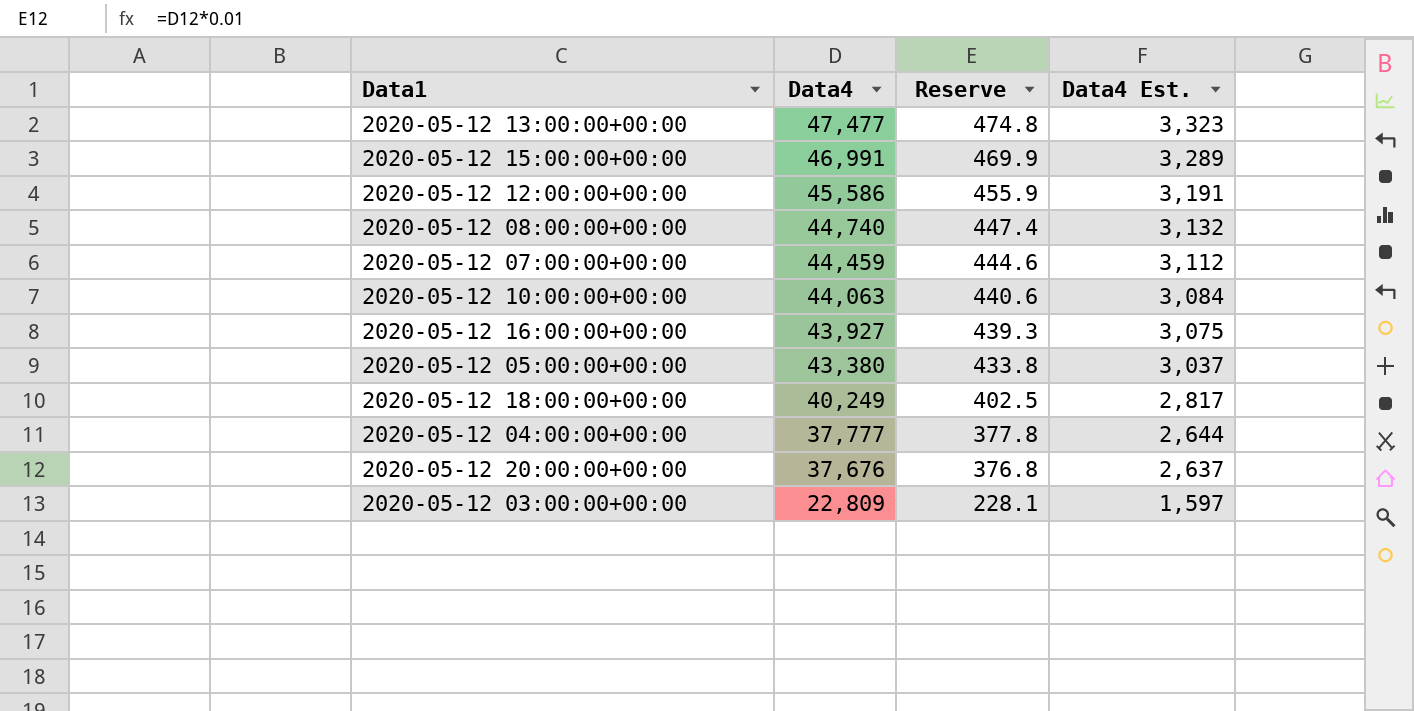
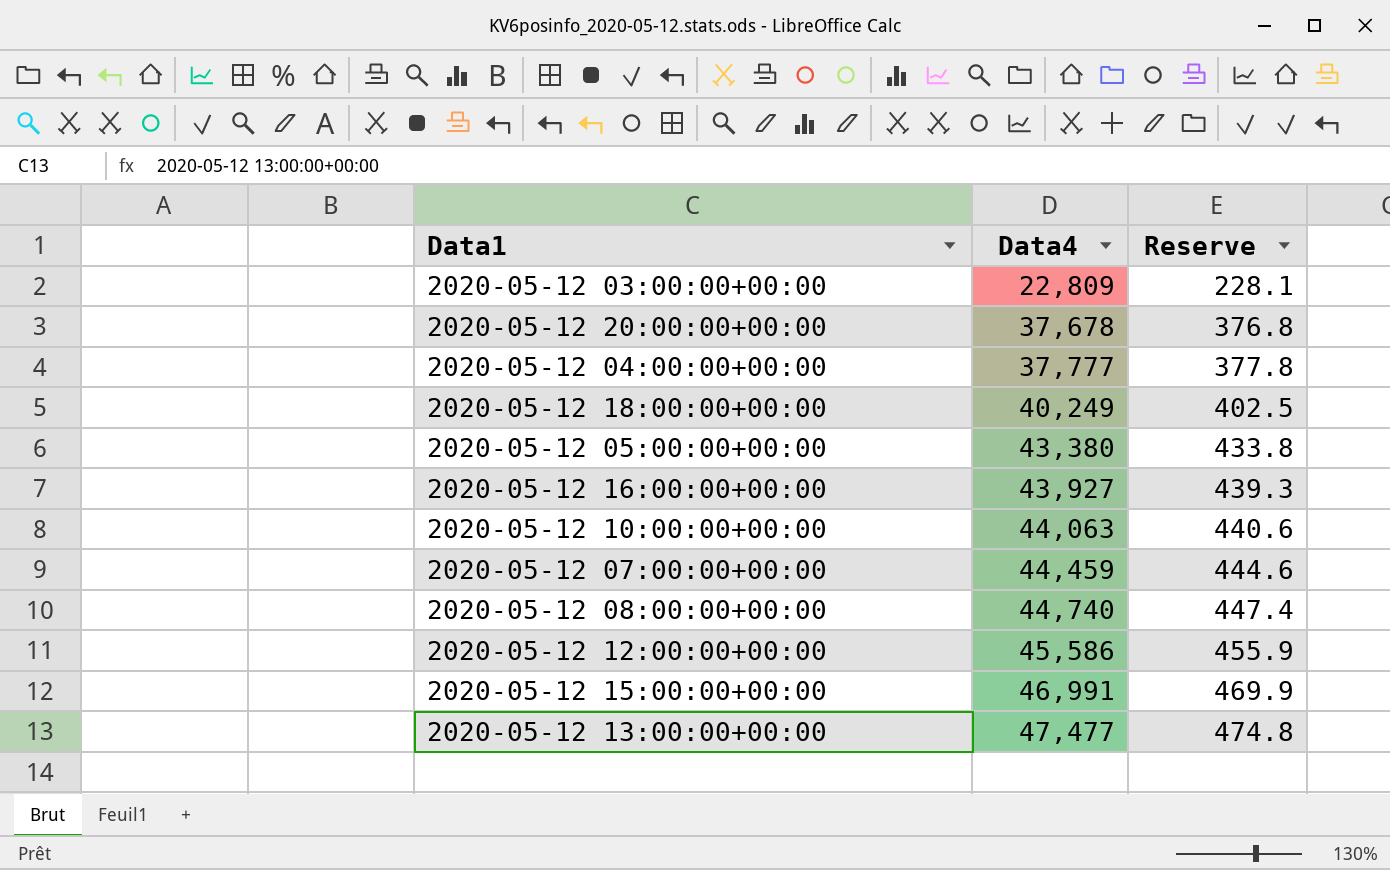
row order: Data4 descending -> Data4 ascending
column Data4 Est. | formula: [Data4] * 0.07 -> none
2020-05-12 20:00:00+00:00 | Data4: 37,676 -> 37,678

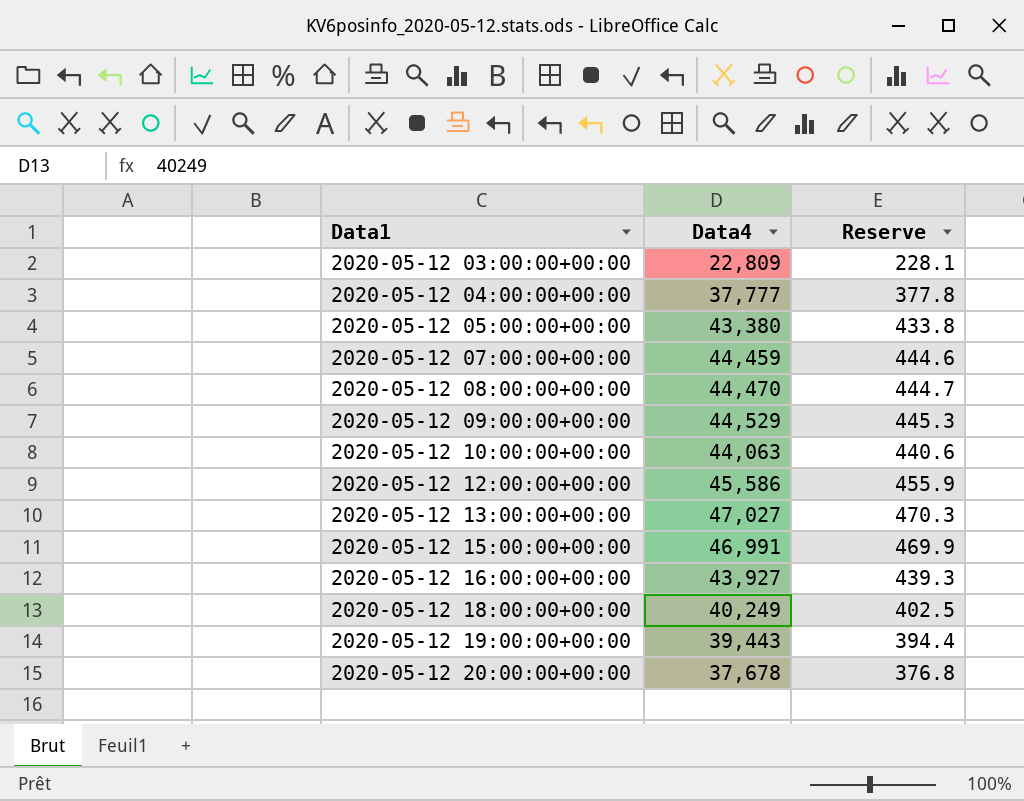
row order: Data4 ascending -> Data1 ascending
2020-05-12 08:00:00+00:00 | Data4: 44,740 -> 44,470
2020-05-12 08:00:00+00:00 | Reserve: 447.4 -> 444.7
row 2020-05-12 09:00:00+00:00: none -> 44,529 | 445.3
2020-05-12 13:00:00+00:00 | Data4: 47,477 -> 47,027
2020-05-12 13:00:00+00:00 | Reserve: 474.8 -> 470.3
row 2020-05-12 19:00:00+00:00: none -> 39,443 | 394.4

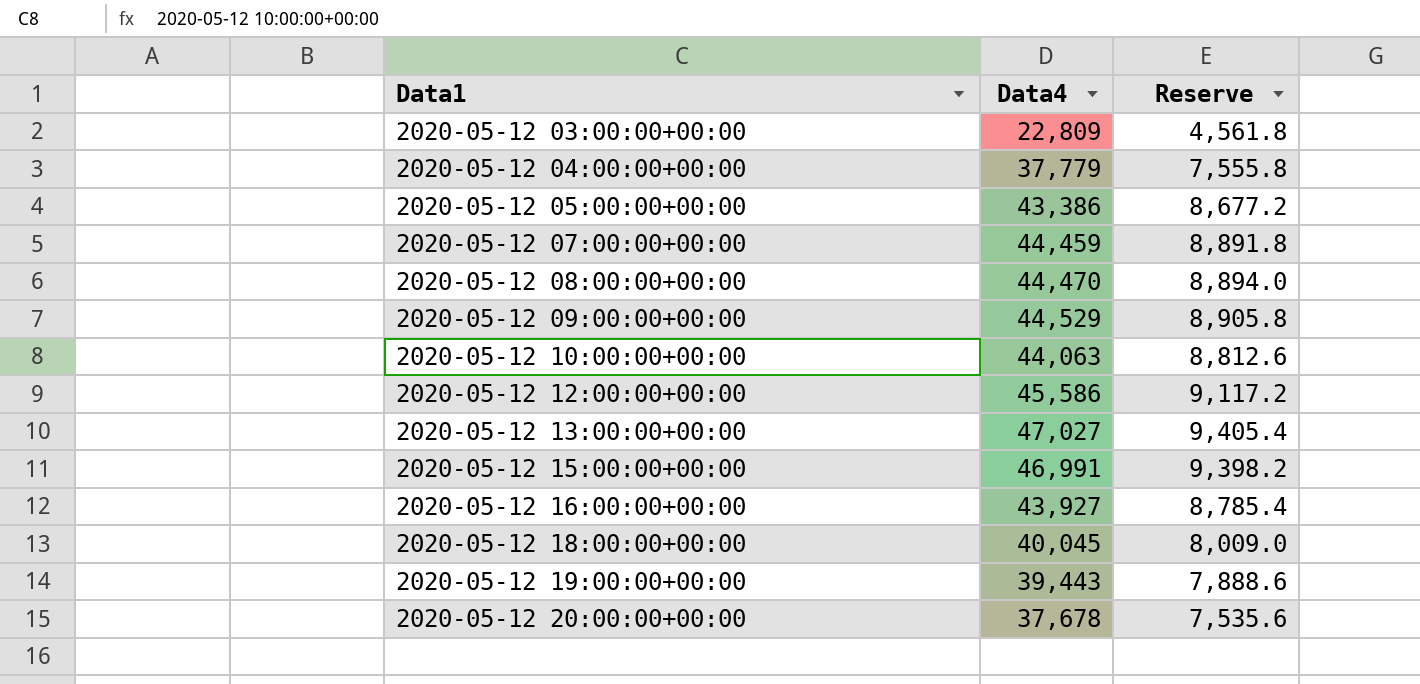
column Reserve | formula: [Data4] * 0.01 -> [Data4] * 0.2
2020-05-12 04:00:00+00:00 | Data4: 37,777 -> 37,779
2020-05-12 05:00:00+00:00 | Data4: 43,380 -> 43,386
2020-05-12 18:00:00+00:00 | Data4: 40,249 -> 40,045

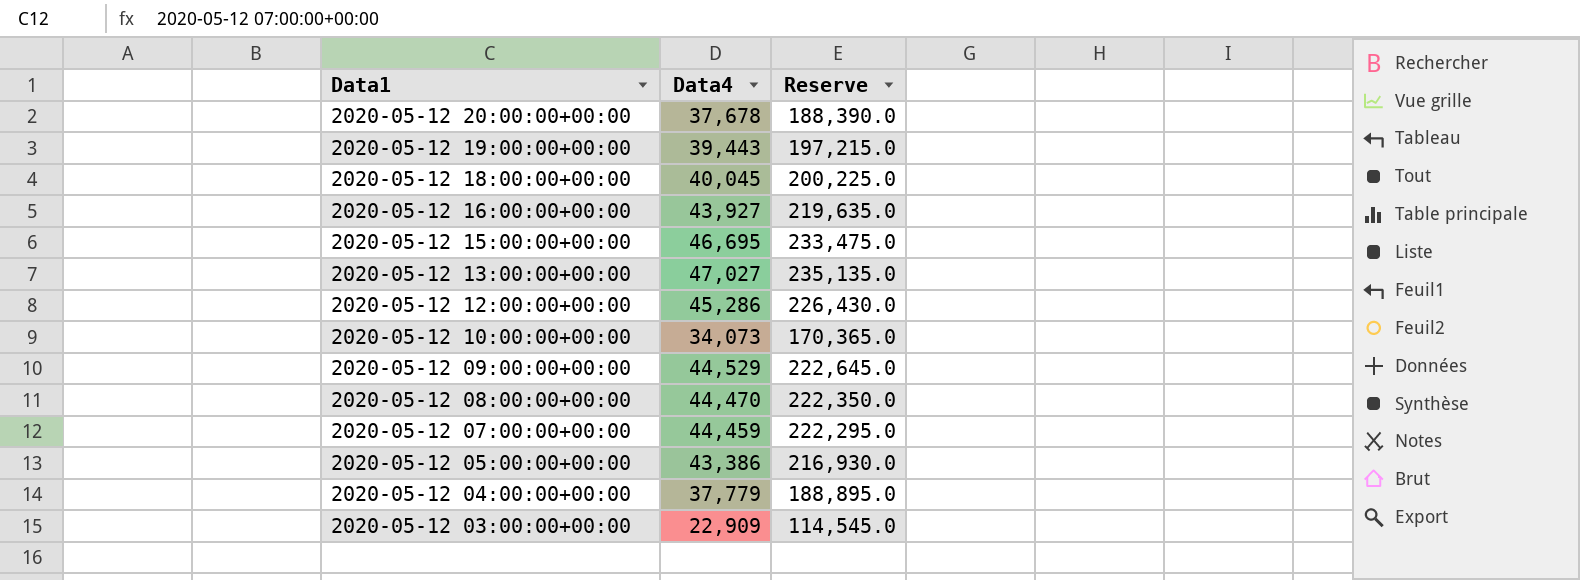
row order: Data1 ascending -> Data1 descending
column Reserve | formula: [Data4] * 0.2 -> [Data4] * 5
2020-05-12 15:00:00+00:00 | Data4: 46,991 -> 46,695
2020-05-12 12:00:00+00:00 | Data4: 45,586 -> 45,286
2020-05-12 10:00:00+00:00 | Data4: 44,063 -> 34,073
2020-05-12 03:00:00+00:00 | Data4: 22,809 -> 22,909

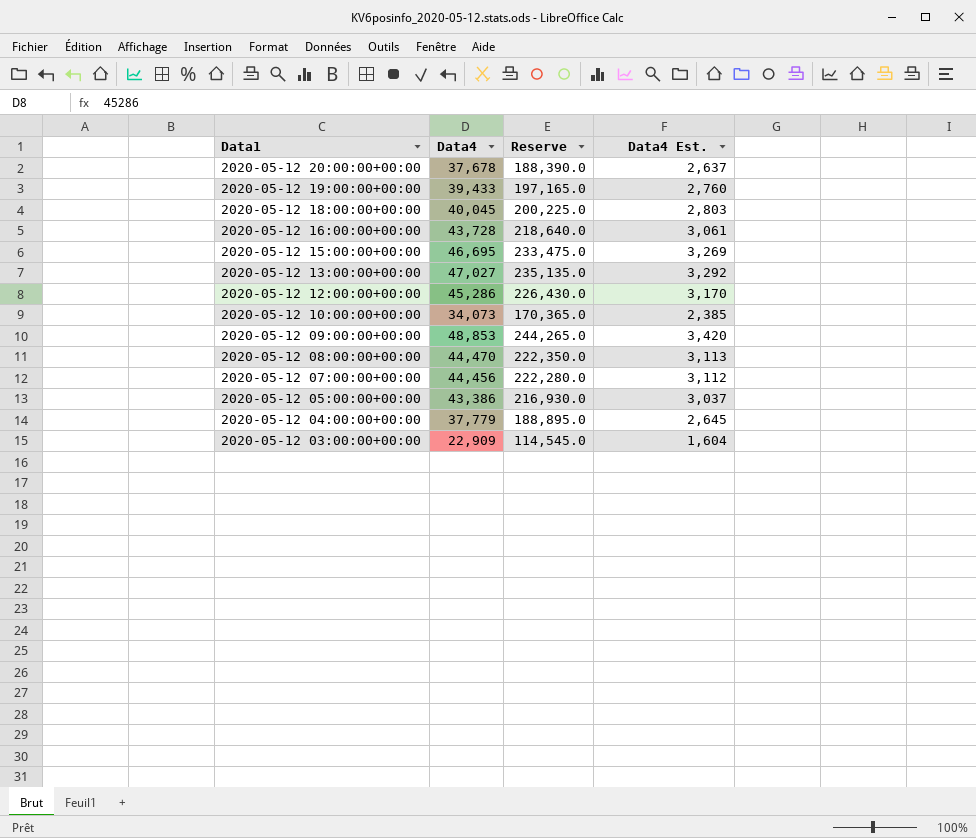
column Data4 Est. | formula: none -> [Data4] * 0.07
2020-05-12 19:00:00+00:00 | Data4: 39,443 -> 39,433
2020-05-12 19:00:00+00:00 | Reserve: 197,215.0 -> 197,165.0
2020-05-12 16:00:00+00:00 | Data4: 43,927 -> 43,728
2020-05-12 16:00:00+00:00 | Reserve: 219,635.0 -> 218,640.0
2020-05-12 09:00:00+00:00 | Data4: 44,529 -> 48,853
2020-05-12 09:00:00+00:00 | Reserve: 222,645.0 -> 244,265.0
2020-05-12 07:00:00+00:00 | Data4: 44,459 -> 44,456
2020-05-12 07:00:00+00:00 | Reserve: 222,295.0 -> 222,280.0

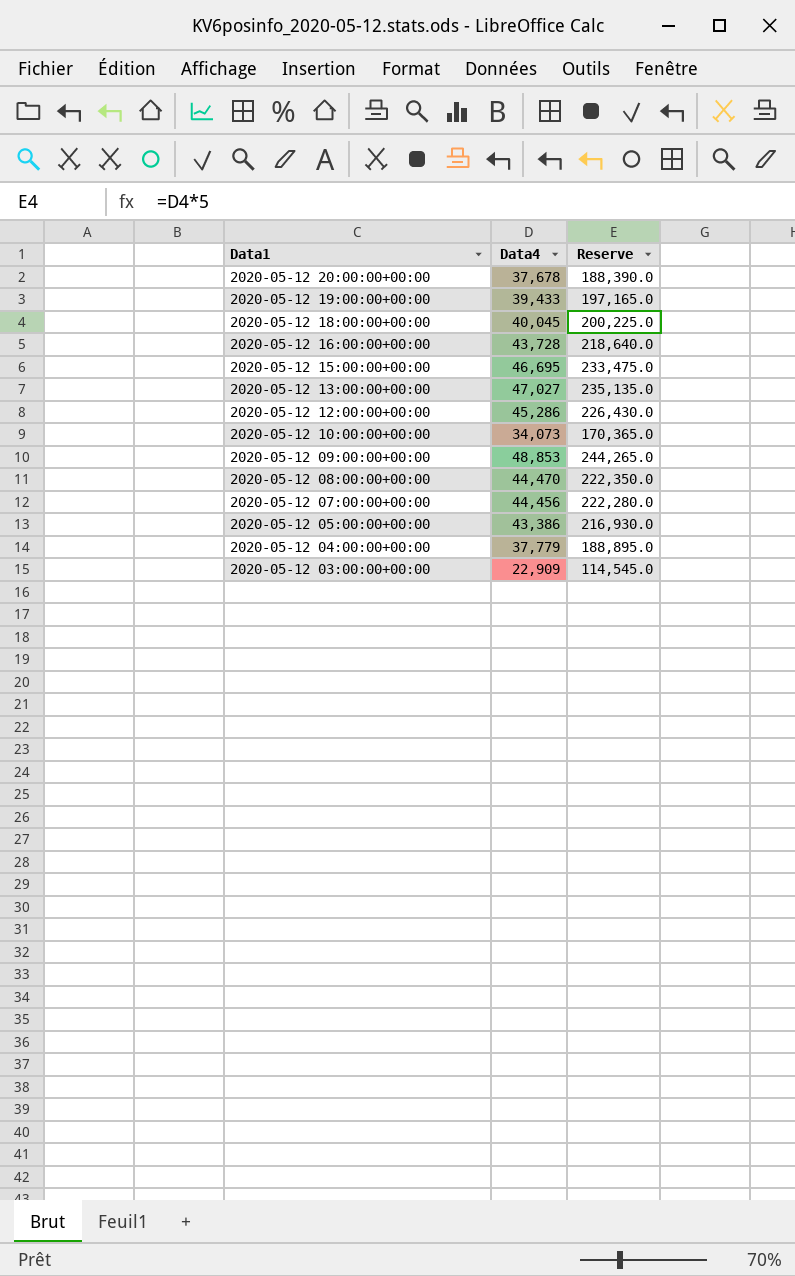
column Data4 Est. | formula: [Data4] * 0.07 -> none

